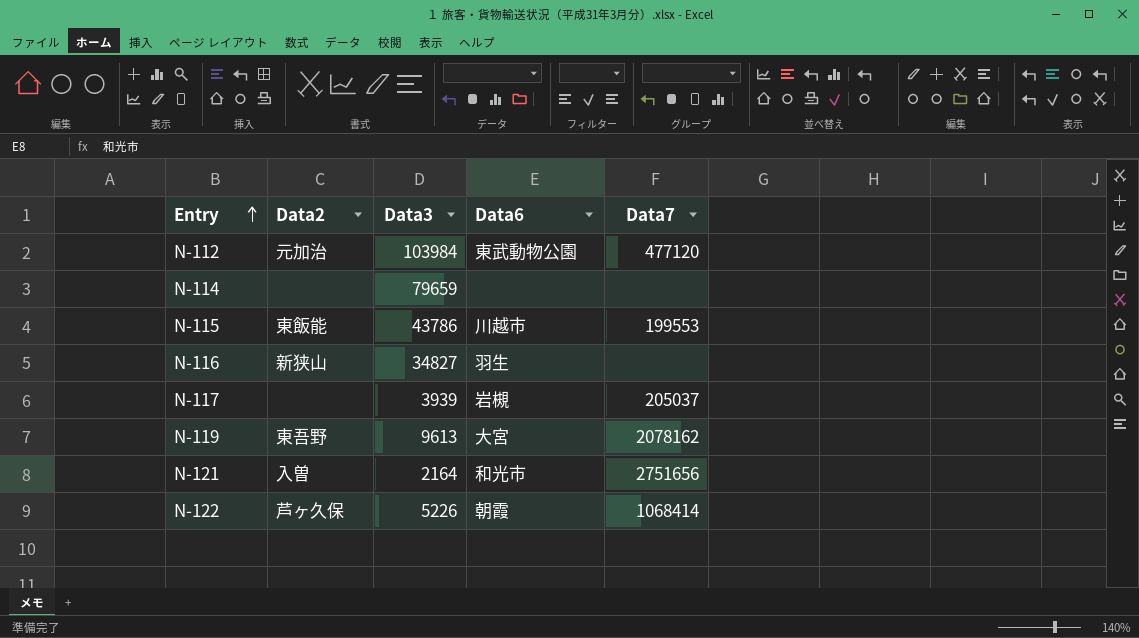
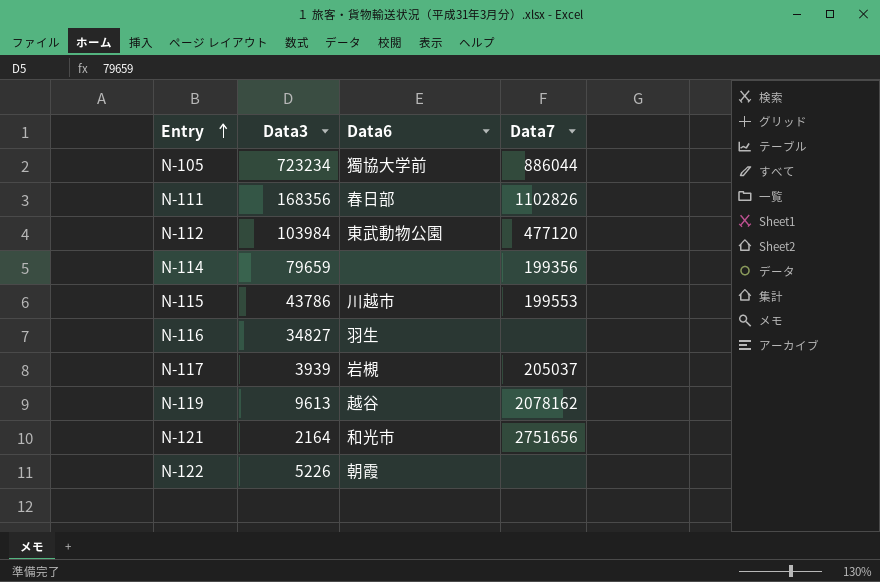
column Data2 | position: 2 -> none
row N-105: none -> 723234 | 獨協大学前 | 886044
row N-111: none -> 168356 | 春日部 | 1102826
N-114 | Data7: none -> 199356
N-119 | Data6: 大宮 -> 越谷
N-122 | Data7: 1068414 -> none

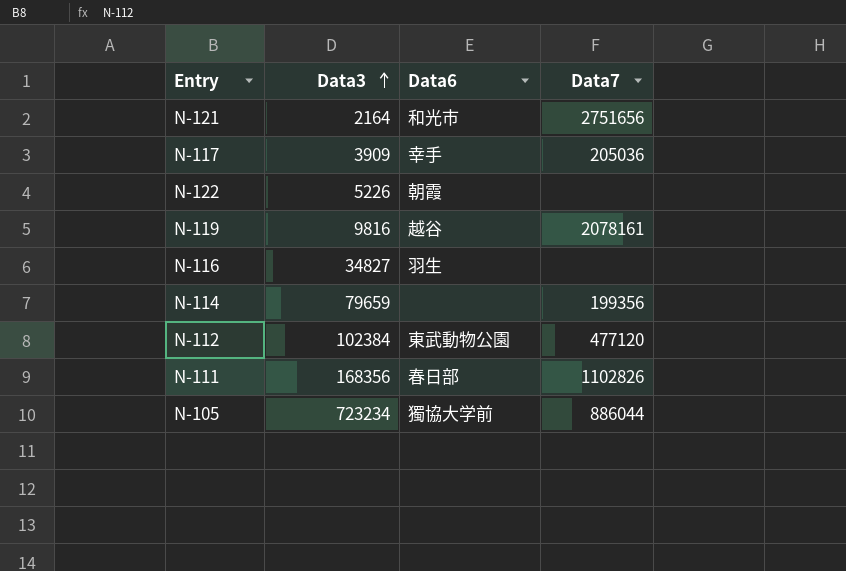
row order: Entry ascending -> Data3 ascending
row N-115: 43786 | 川越市 | 199553 -> none
N-117 | Data3: 3939 -> 3909
N-117 | Data6: 岩槻 -> 幸手
N-117 | Data7: 205037 -> 205036
N-119 | Data3: 9613 -> 9816
N-119 | Data7: 2078162 -> 2078161
N-112 | Data3: 103984 -> 102384

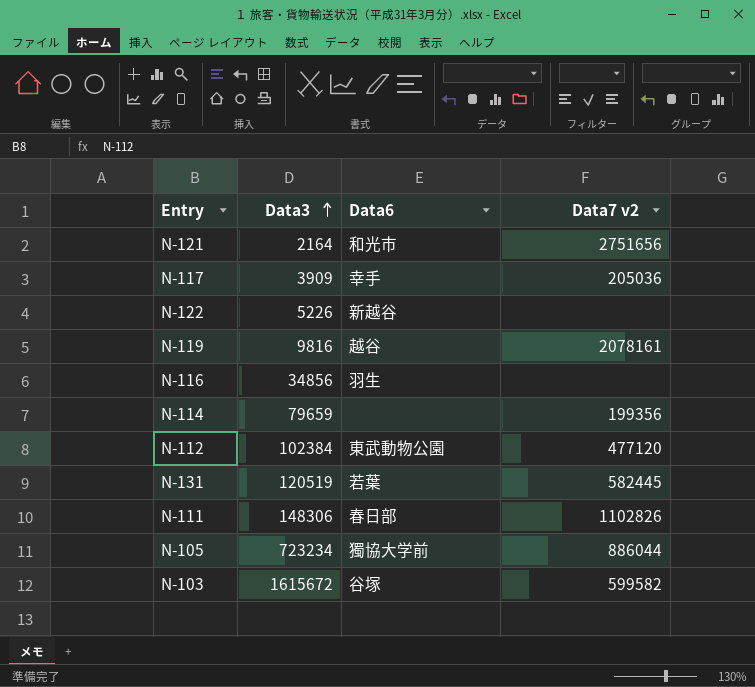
column name: Data7 -> Data7 v2
N-122 | Data6: 朝霞 -> 新越谷
N-116 | Data3: 34827 -> 34856
row N-131: none -> 120519 | 若葉 | 582445
N-111 | Data3: 168356 -> 148306
row N-103: none -> 1615672 | 谷塚 | 599582

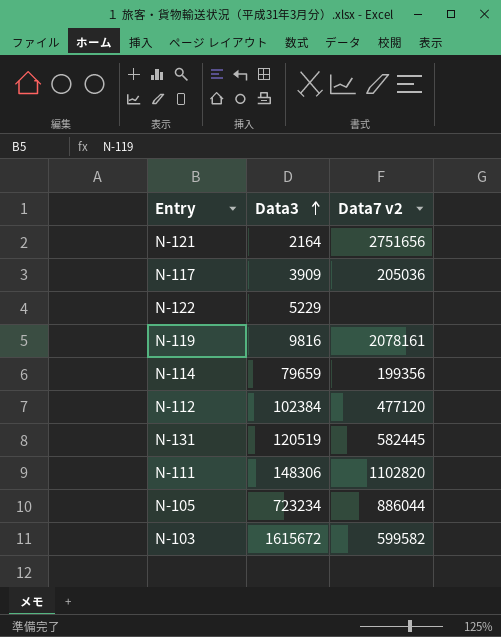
column Data6 | position: 3 -> none
row N-116: 34856 | 羽生 | none -> none
N-122 | Data3: 5226 -> 5229
N-111 | Data7 v2: 1102826 -> 1102820

